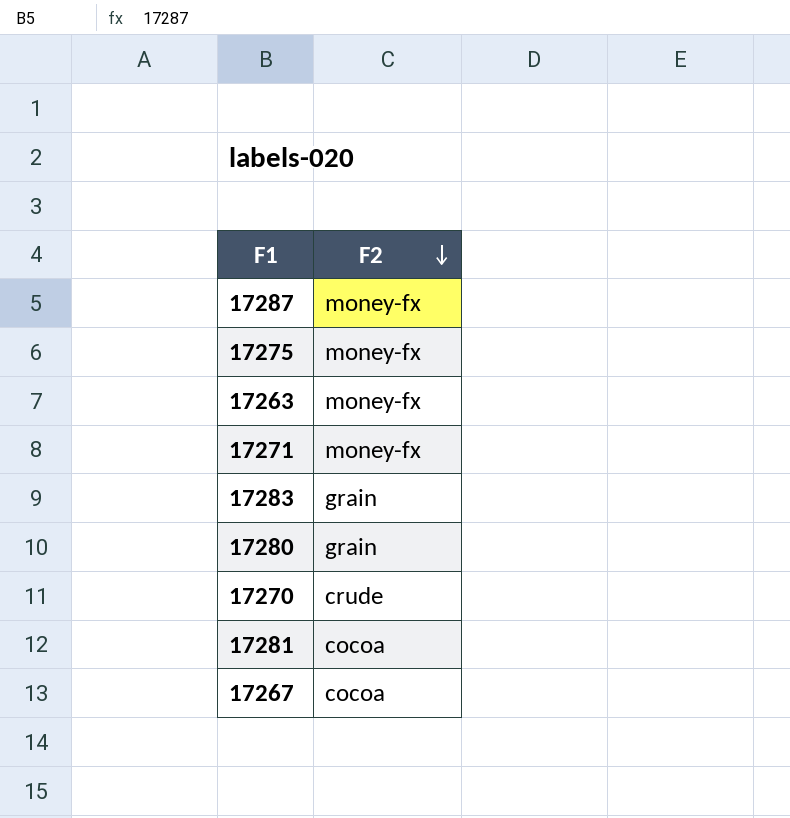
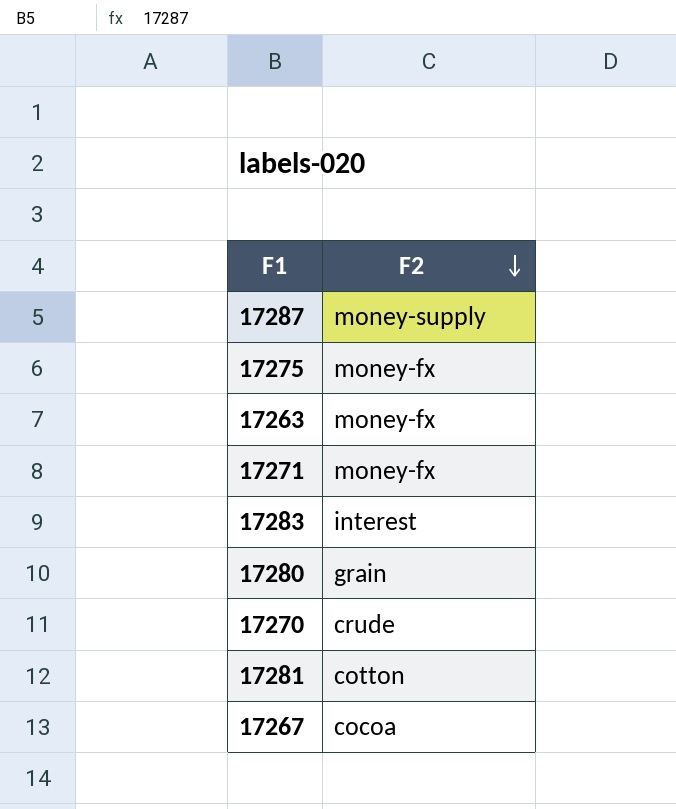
17287 | F2: money-fx -> money-supply
17283 | F2: grain -> interest
17281 | F2: cocoa -> cotton

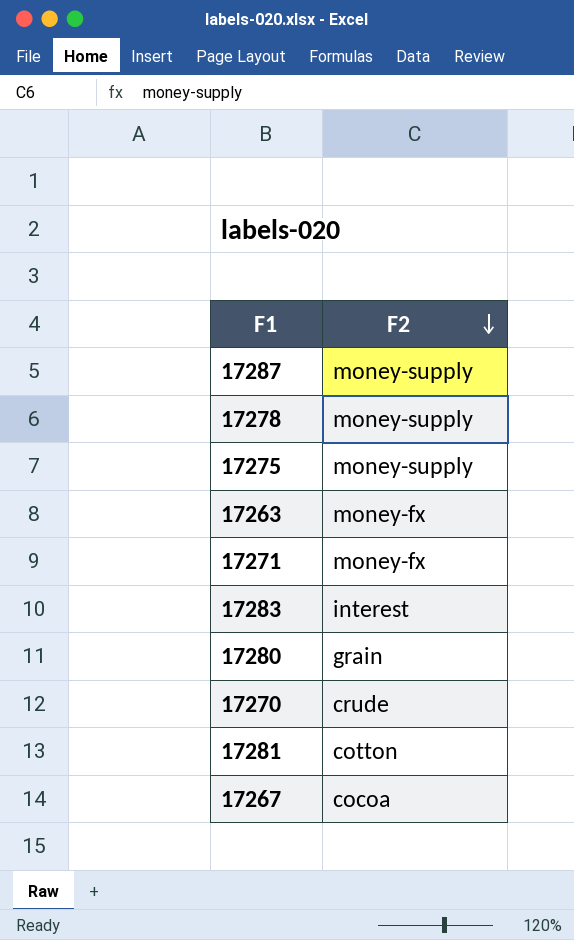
row 17278: none -> money-supply
17275 | F2: money-fx -> money-supply

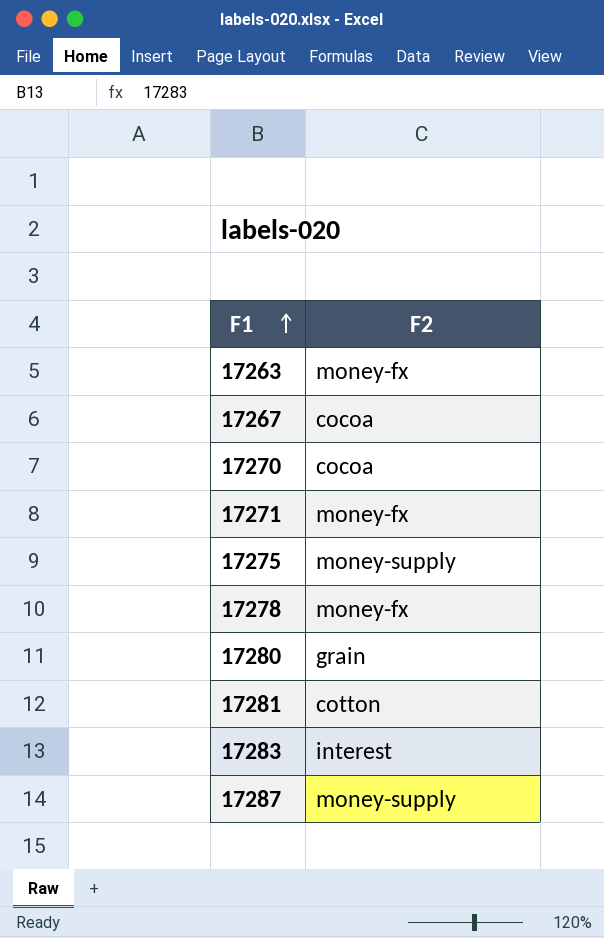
row order: F2 descending -> F1 ascending
17270 | F2: crude -> cocoa
17278 | F2: money-supply -> money-fx

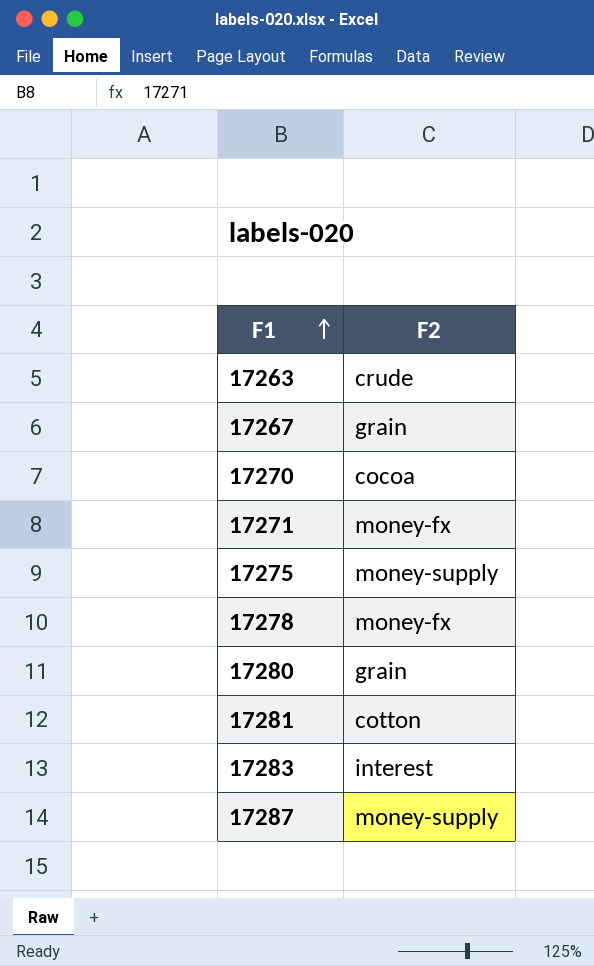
17263 | F2: money-fx -> crude
17267 | F2: cocoa -> grain

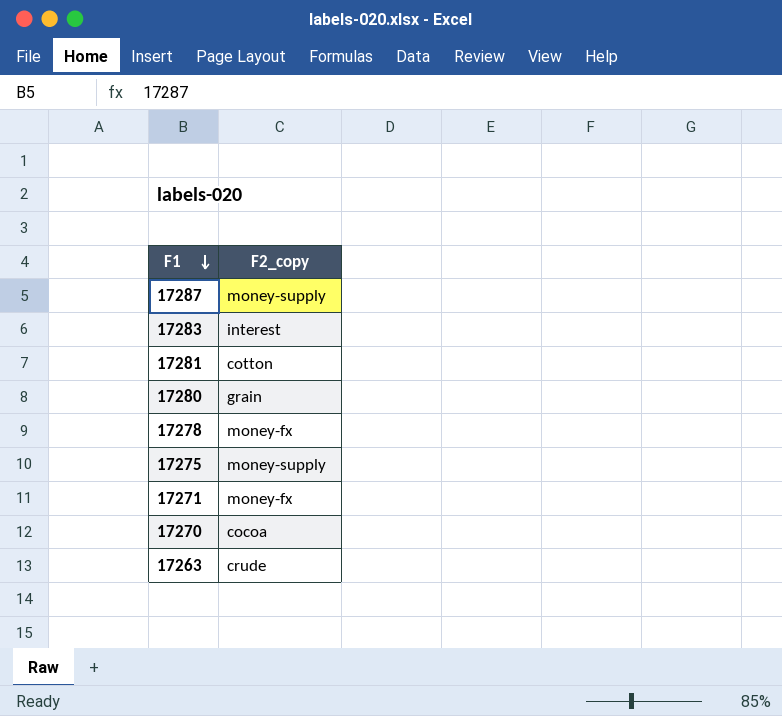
row order: F1 ascending -> F1 descending
column name: F2 -> F2_copy
row 17267: grain -> none

